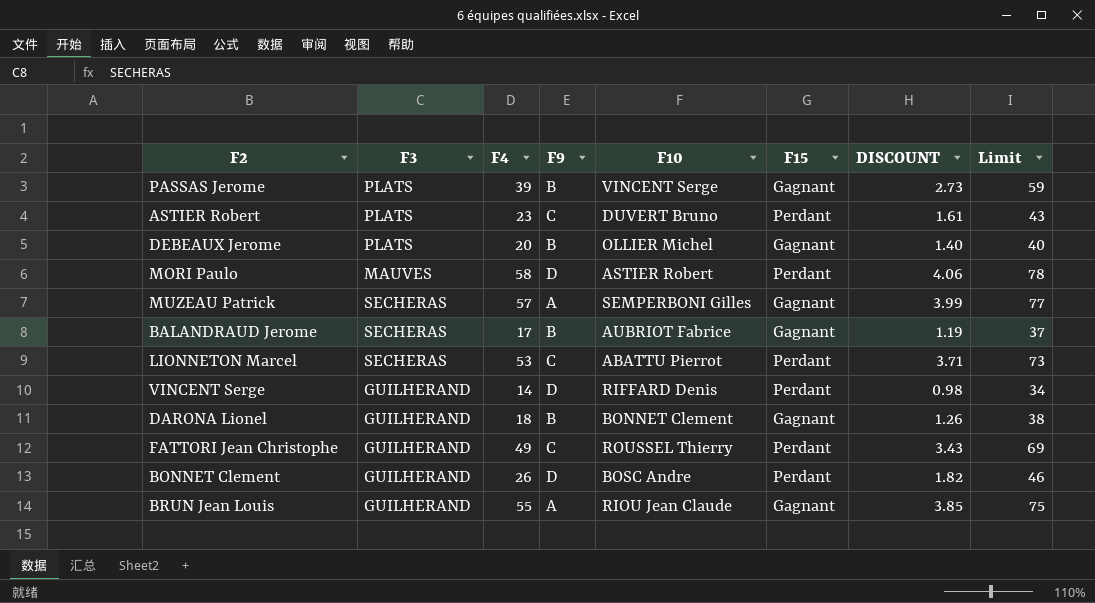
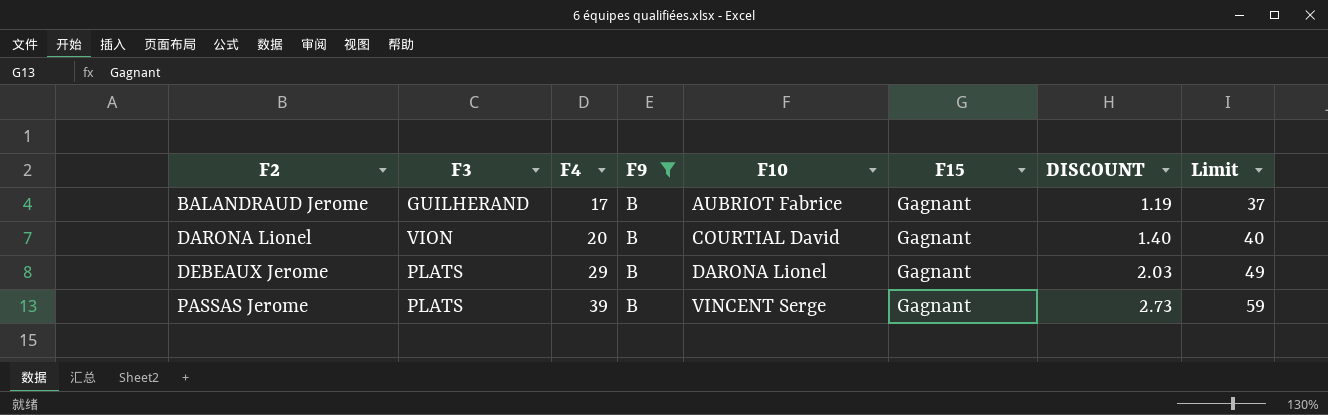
filter: none -> F9 = B
row order: none -> F2 ascending
BALANDRAUD Jerome | F3: SECHERAS -> GUILHERAND
DARONA Lionel | F3: GUILHERAND -> VION
DARONA Lionel | F4: 18 -> 20
DARONA Lionel | F10: BONNET Clement -> COURTIAL David
DARONA Lionel | DISCOUNT: 1.26 -> 1.40
DARONA Lionel | Limit: 38 -> 40
DEBEAUX Jerome | F4: 20 -> 29
DEBEAUX Jerome | F10: OLLIER Michel -> DARONA Lionel
DEBEAUX Jerome | DISCOUNT: 1.40 -> 2.03
DEBEAUX Jerome | Limit: 40 -> 49

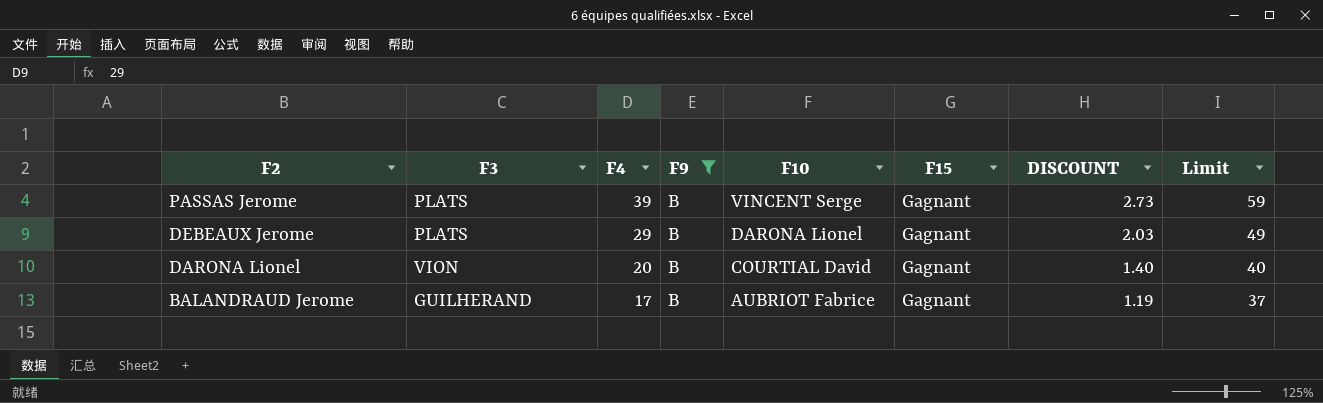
row order: F2 ascending -> F2 descending

